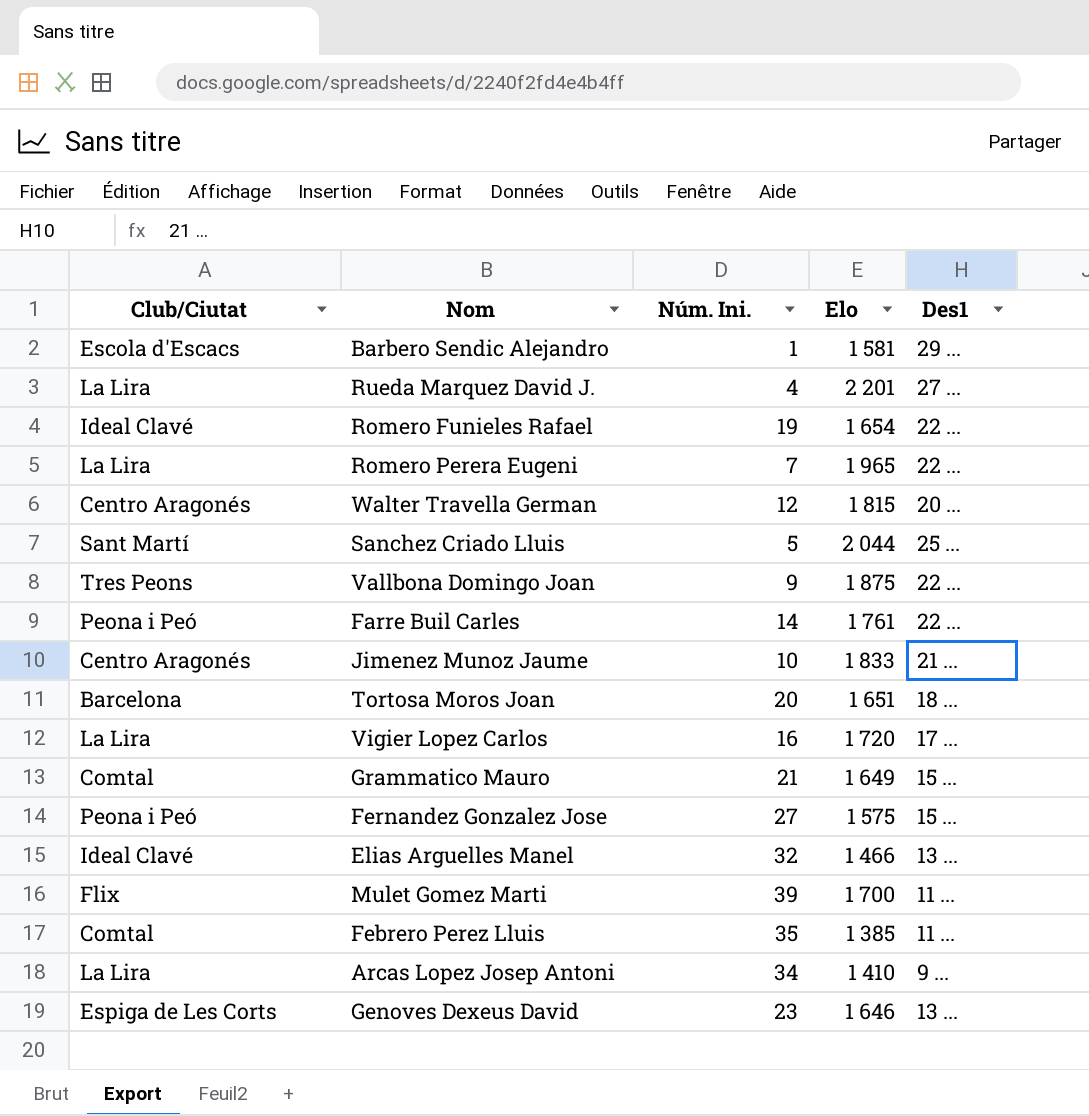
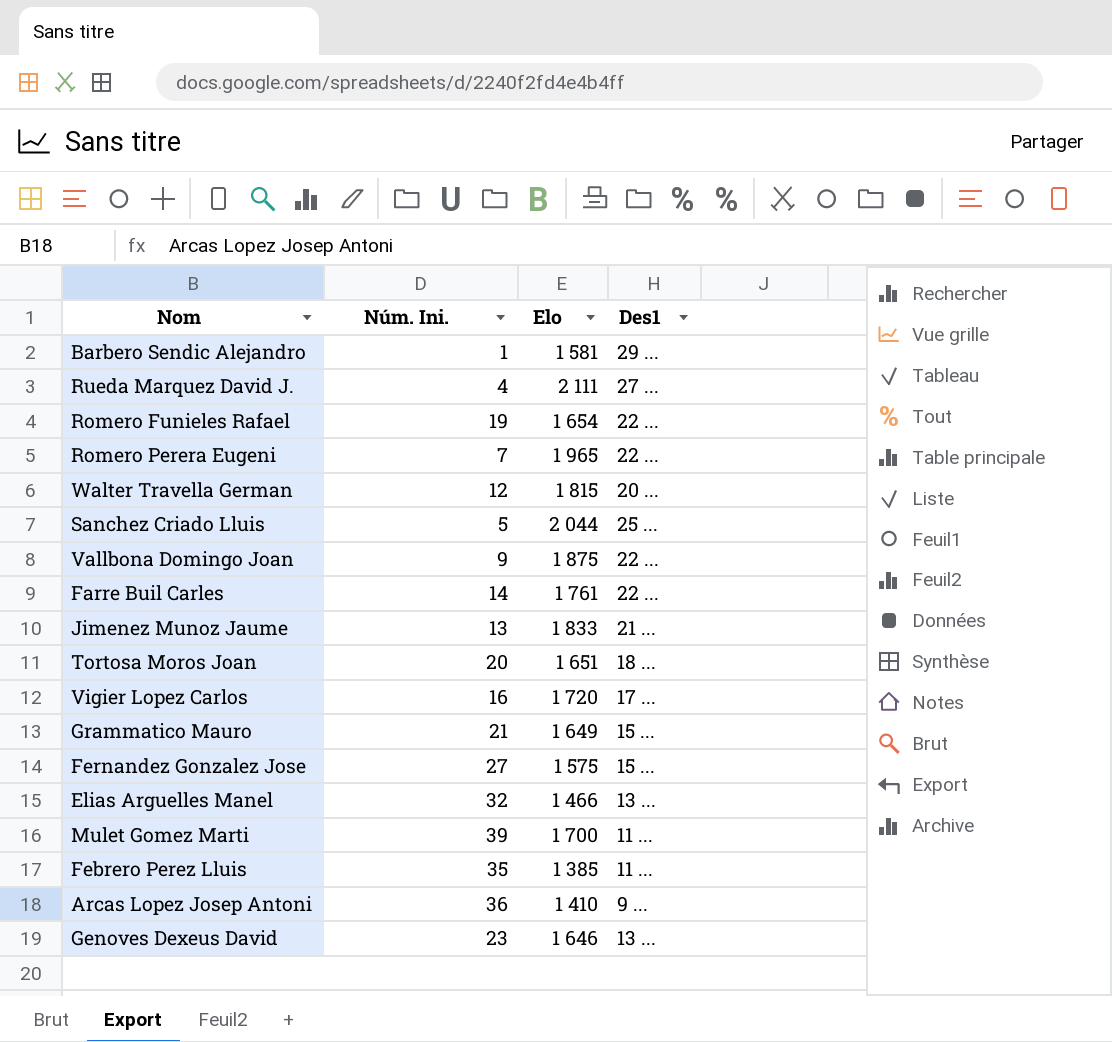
column Club/Ciutat | position: 1 -> none
Rueda Marquez David J. | Elo: 2 201 -> 2 111
Jimenez Munoz Jaume | Núm. Ini.: 10 -> 13
Arcas Lopez Josep Antoni | Núm. Ini.: 34 -> 36

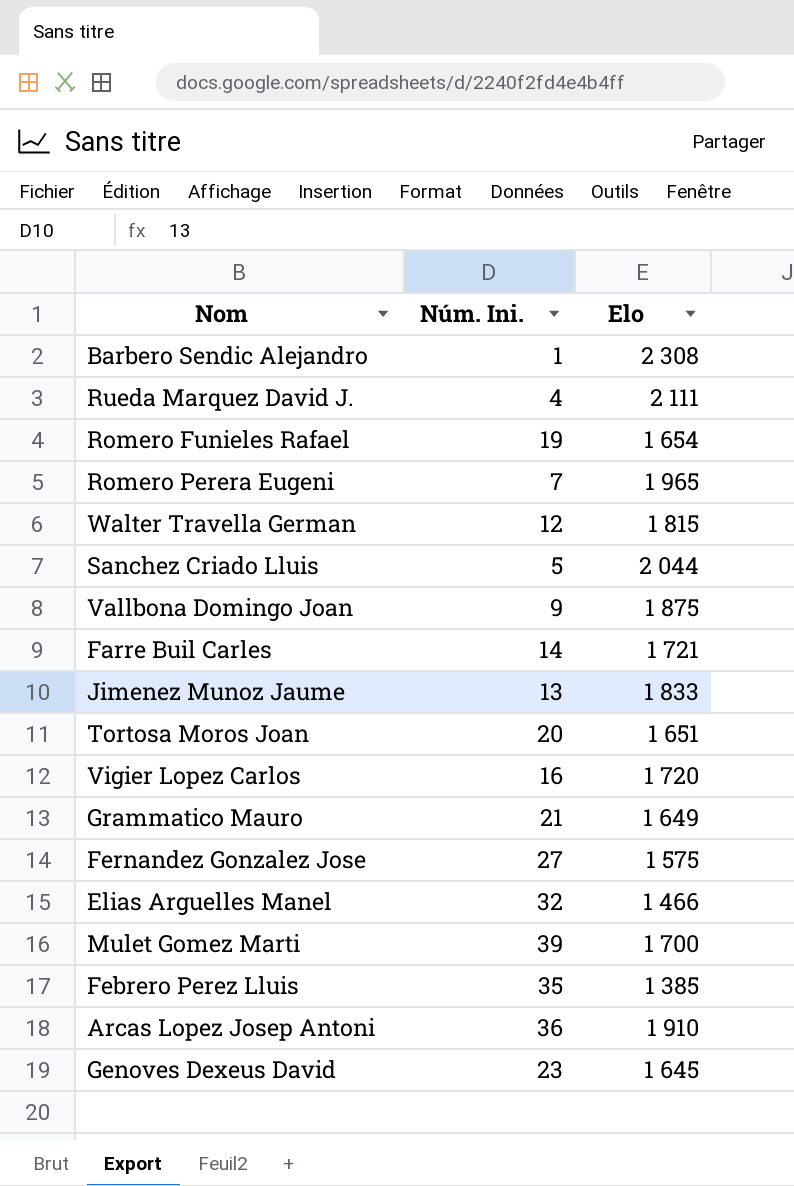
column Des1 | position: 4 -> none
Barbero Sendic Alejandro | Elo: 1 581 -> 2 308
Farre Buil Carles | Elo: 1 761 -> 1 721
Arcas Lopez Josep Antoni | Elo: 1 410 -> 1 910
Genoves Dexeus David | Elo: 1 646 -> 1 645

